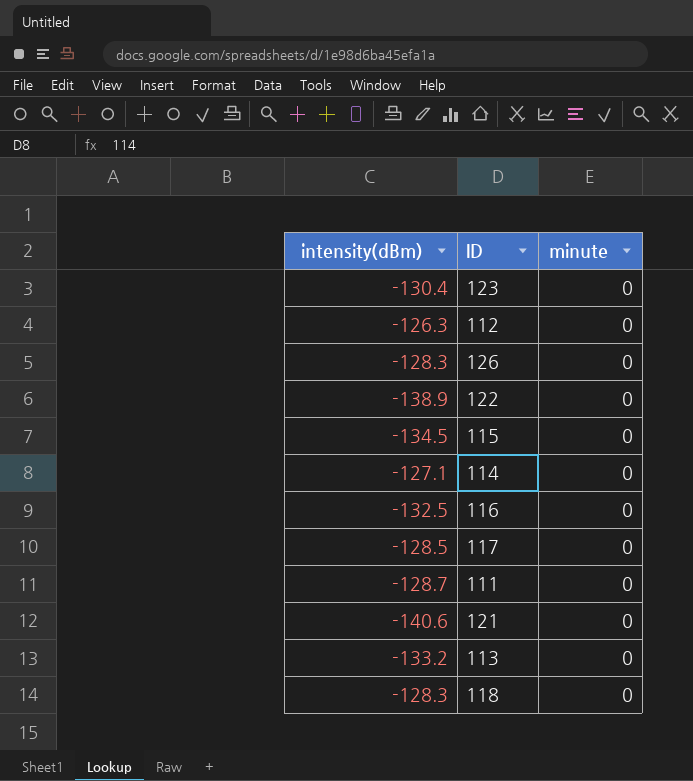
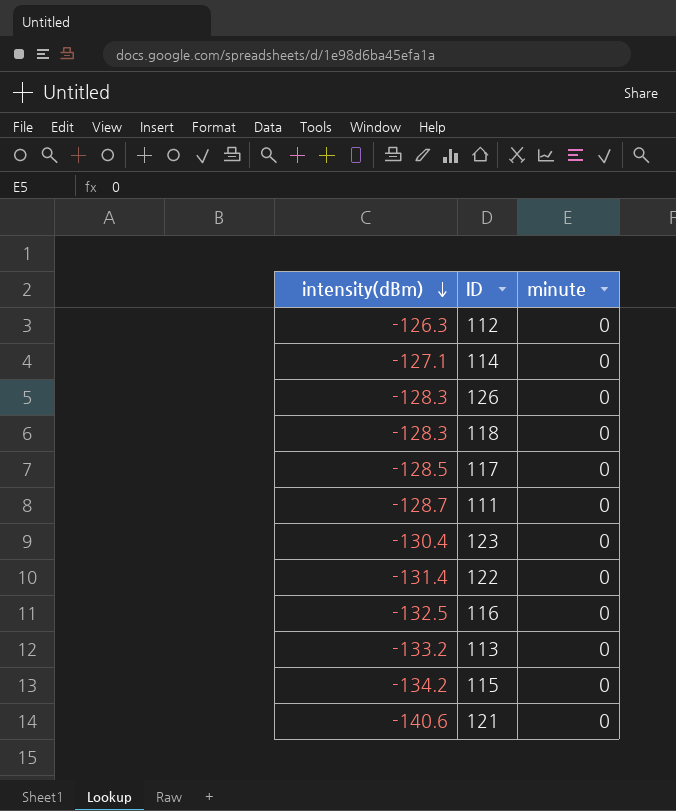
row order: none -> intensity(dBm) descending
122 | intensity(dBm): -138.9 -> -131.4
115 | intensity(dBm): -134.5 -> -134.2

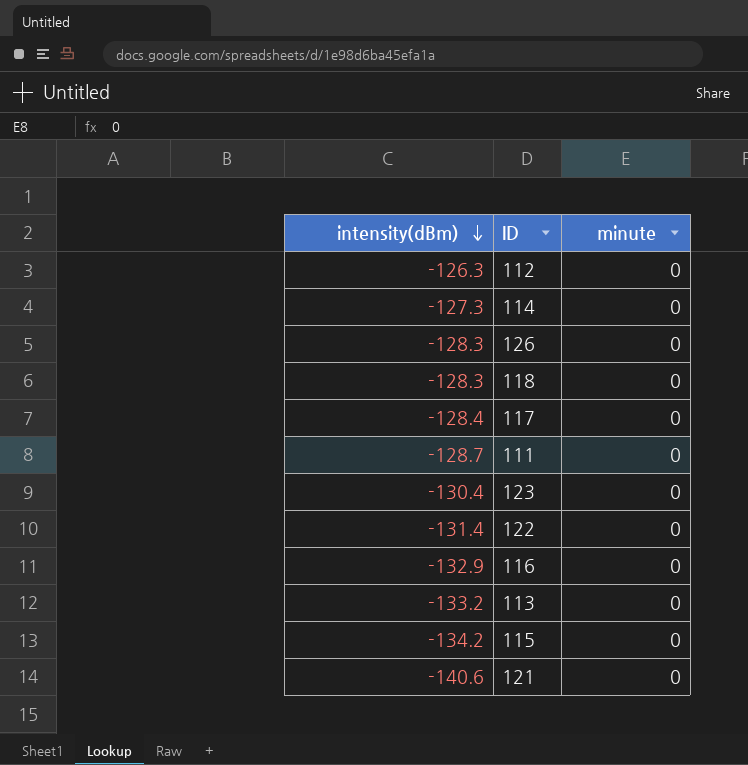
114 | intensity(dBm): -127.1 -> -127.3
117 | intensity(dBm): -128.5 -> -128.4
116 | intensity(dBm): -132.5 -> -132.9

